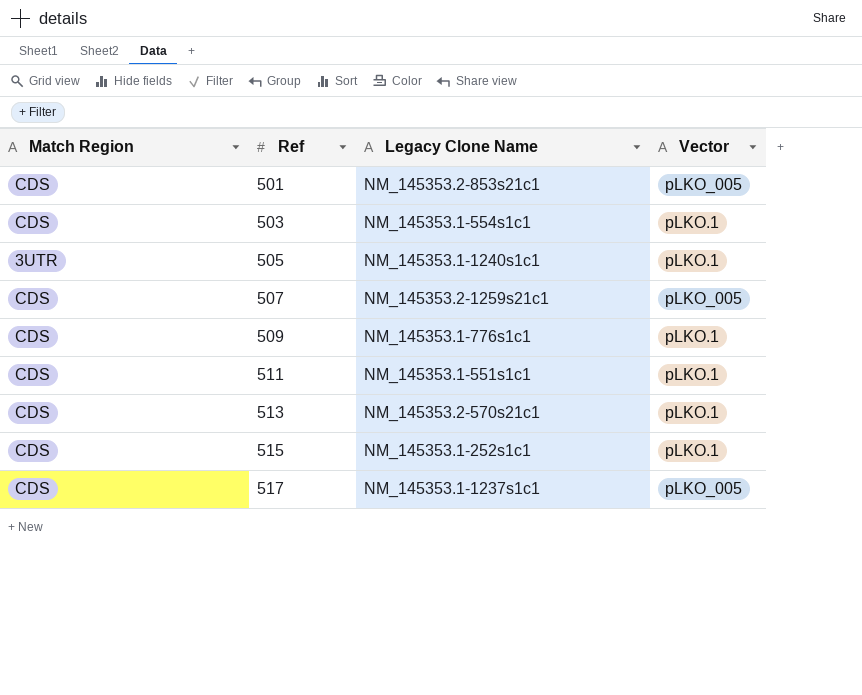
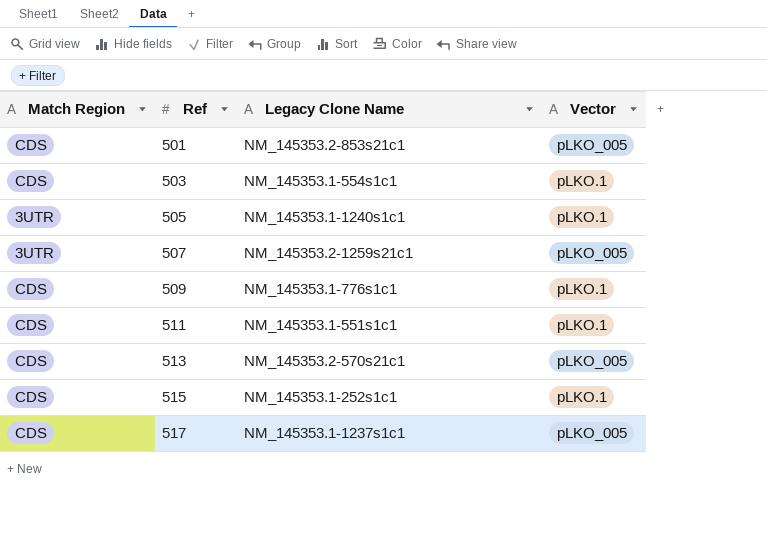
507 | Match Region: CDS -> 3UTR
513 | Vector: pLKO.1 -> pLKO_005

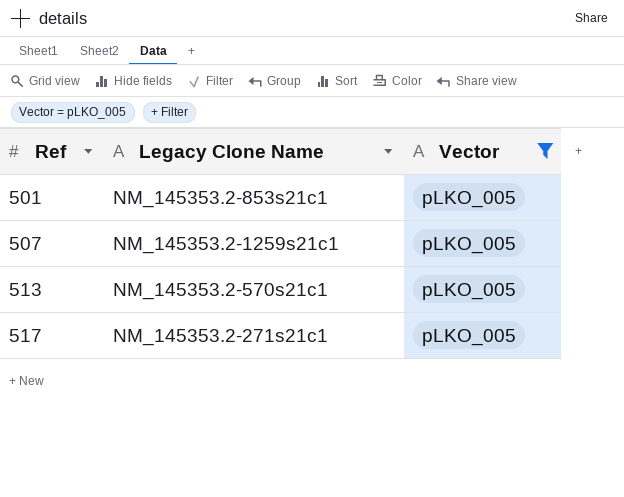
filter: none -> Vector = pLKO_005
column Match Region | position: 1 -> none
517 | Legacy Clone Name: NM_145353.1-1237s1c1 -> NM_145353.2-271s21c1

